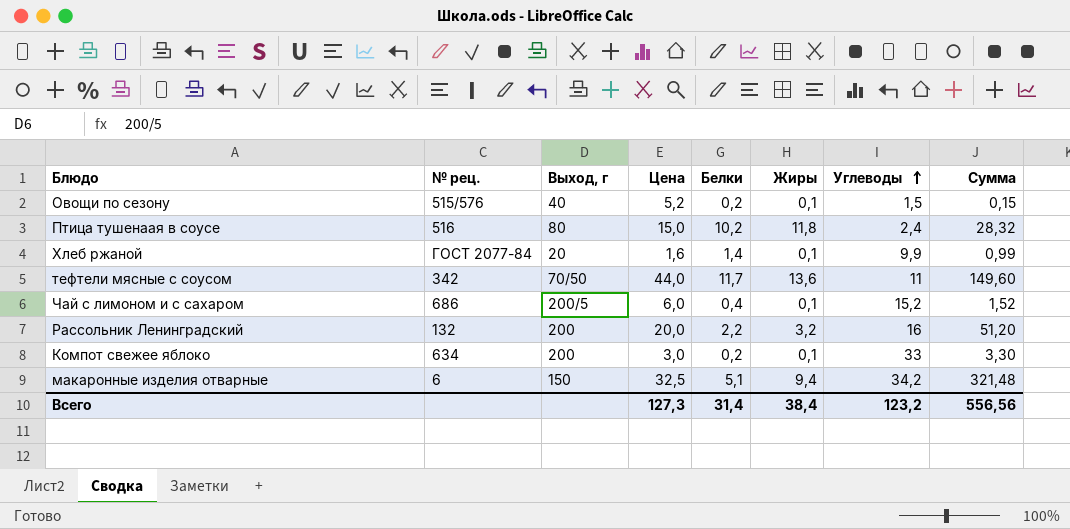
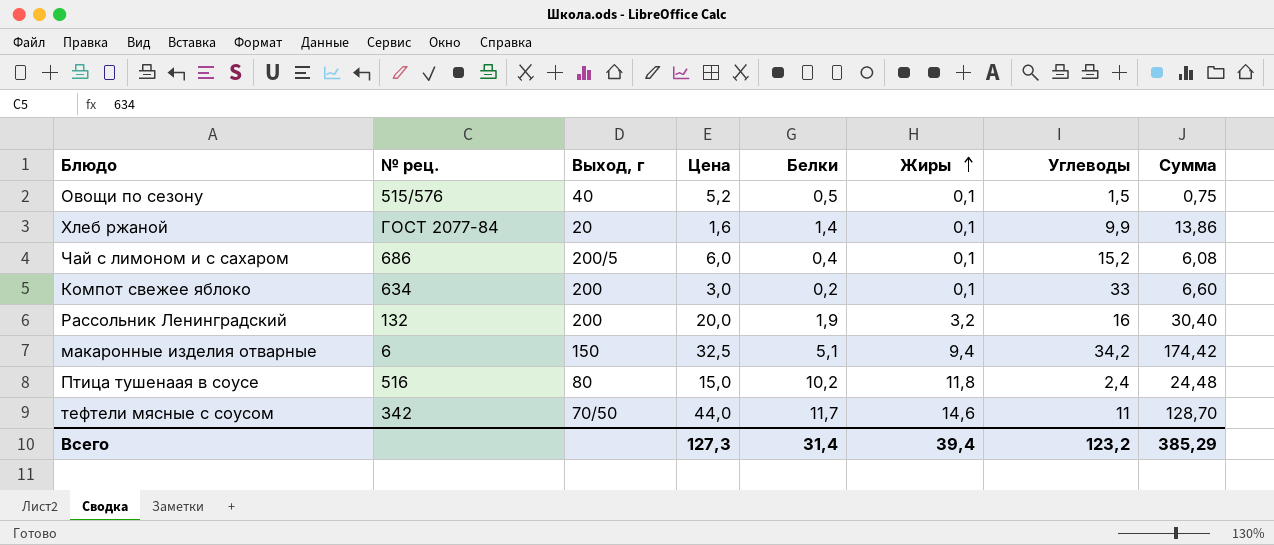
row order: Углеводы ascending -> Жиры ascending
column Сумма | formula: [Жиры] * [Углеводы] -> [Белки] * [Углеводы]
Овощи по сезону | Белки: 0,2 -> 0,5
Рассольник Ленинградский | Белки: 2,2 -> 1,9
тефтели мясные с соусом | Жиры: 13,6 -> 14,6
Всего | Жиры: 38,4 -> 39,4
Всего | Сумма: 556,56 -> 385,29

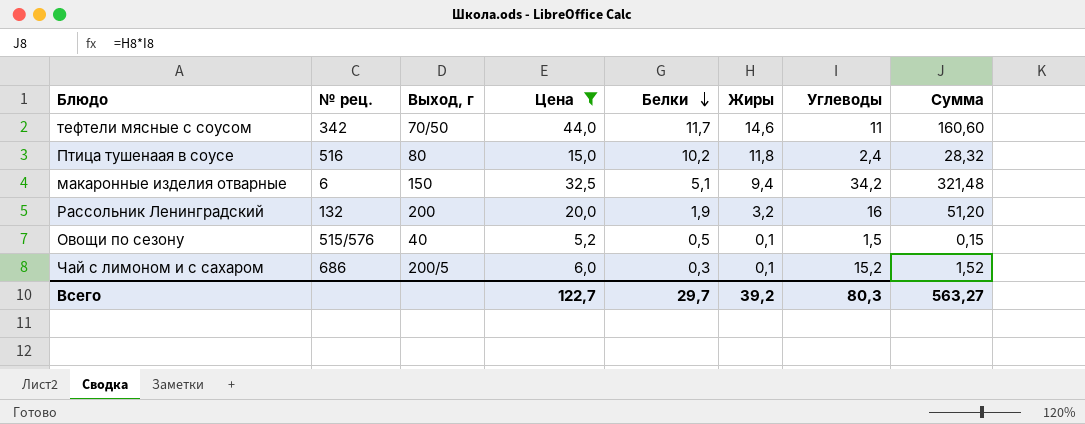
filter: none -> Цена >= 5,2
row order: Жиры ascending -> Белки descending
column Сумма | formula: [Белки] * [Углеводы] -> [Жиры] * [Углеводы]
Чай с лимоном и с сахаром | Белки: 0,4 -> 0,3
Всего | Цена: 127,3 -> 122,7
Всего | Белки: 31,4 -> 29,7
Всего | Жиры: 39,4 -> 39,2
Всего | Углеводы: 123,2 -> 80,3
Всего | Сумма: 385,29 -> 563,27

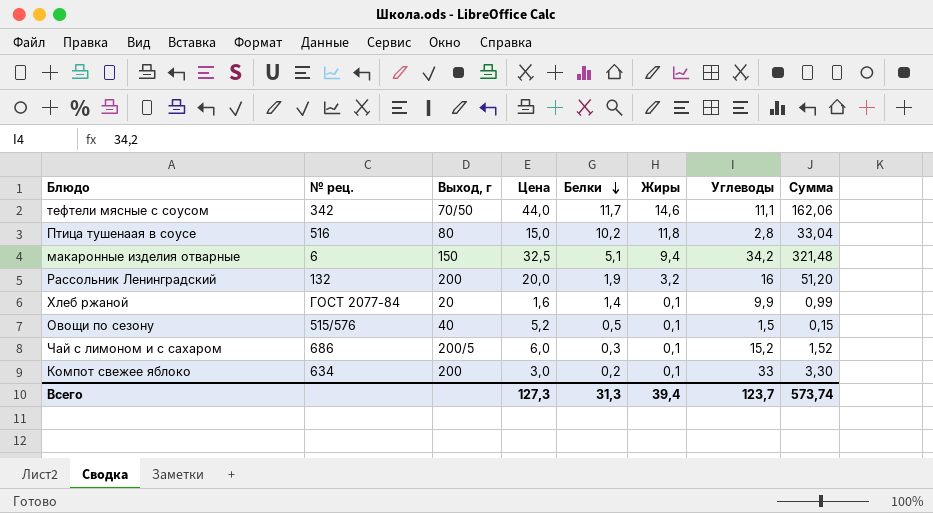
filter: Цена >= 5,2 -> none
тефтели мясные с соусом | Углеводы: 11 -> 11,1
тефтели мясные с соусом | Сумма: 160,60 -> 162,06
Птица тушенаая в соусе | Углеводы: 2,4 -> 2,8
Птица тушенаая в соусе | Сумма: 28,32 -> 33,04
Всего | Цена: 122,7 -> 127,3
Всего | Белки: 29,7 -> 31,3
Всего | Жиры: 39,2 -> 39,4
Всего | Углеводы: 80,3 -> 123,7
Всего | Сумма: 563,27 -> 573,74

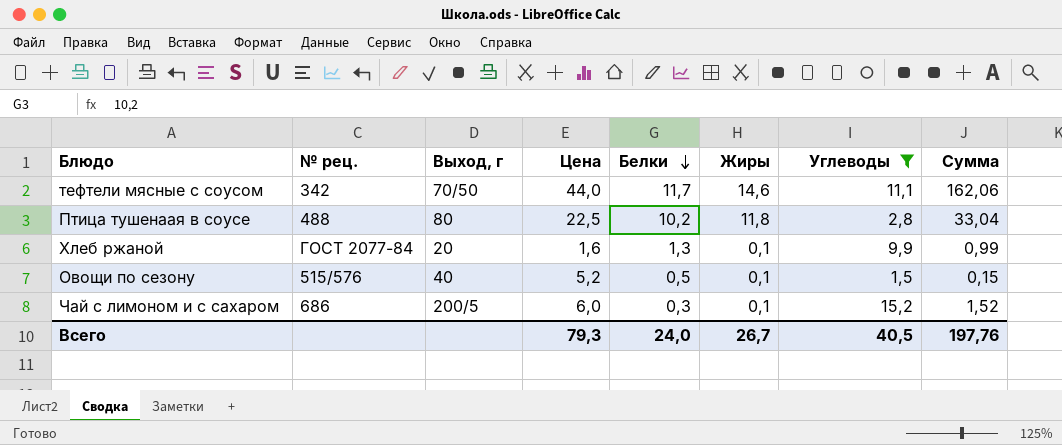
filter: none -> Углеводы <= 15,2
Птица тушенаая в соусе | № рец.: 516 -> 488
Птица тушенаая в соусе | Цена: 15,0 -> 22,5
Хлеб ржаной | Белки: 1,4 -> 1,3
Всего | Цена: 127,3 -> 79,3
Всего | Белки: 31,3 -> 24,0
Всего | Жиры: 39,4 -> 26,7
Всего | Углеводы: 123,7 -> 40,5
Всего | Сумма: 573,74 -> 197,76

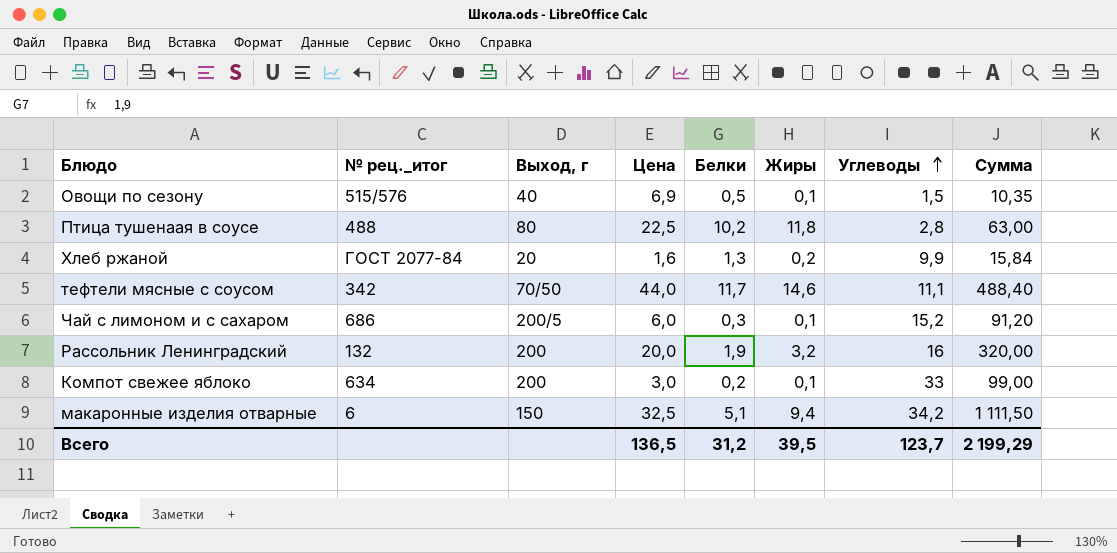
filter: Углеводы <= 15,2 -> none
row order: Белки descending -> Углеводы ascending
column name: № рец. -> № рец._итог
column Сумма | formula: [Жиры] * [Углеводы] -> [Цена] * [Углеводы]
Овощи по сезону | Цена: 5,2 -> 6,9
Хлеб ржаной | Жиры: 0,1 -> 0,2
Всего | Цена: 79,3 -> 136,5
Всего | Белки: 24,0 -> 31,2
Всего | Жиры: 26,7 -> 39,5
Всего | Углеводы: 40,5 -> 123,7
Всего | Сумма: 197,76 -> 2 199,29

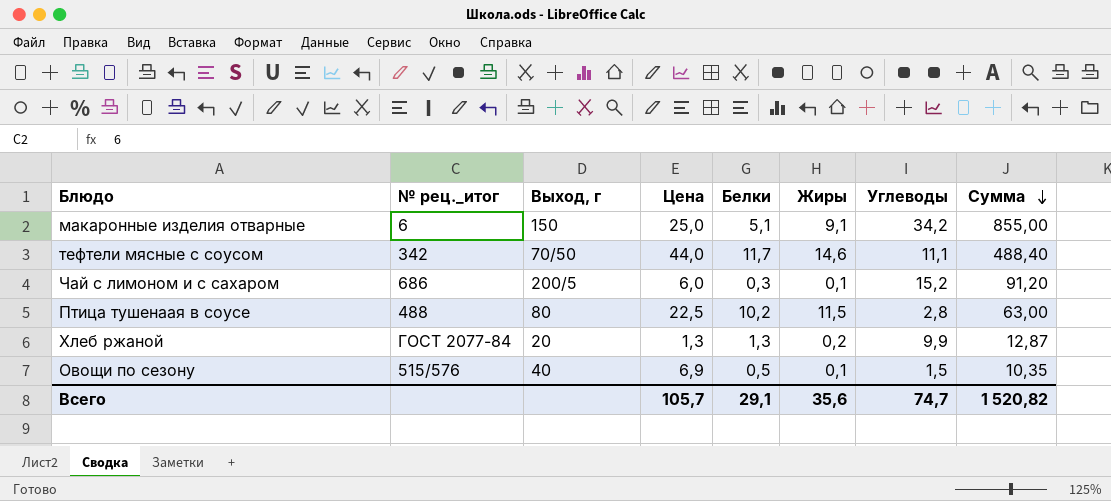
row order: Углеводы ascending -> Сумма descending
row Рассольник Ленинградский: 132 | 200 | 20,0 | 1,9 | 3,2 | 16 | 320,00 -> none
row Компот свежее яблоко: 634 | 200 | 3,0 | 0,2 | 0,1 | 33 | 99,00 -> none
макаронные изделия отварные | Цена: 32,5 -> 25,0
макаронные изделия отварные | Жиры: 9,4 -> 9,1
макаронные изделия отварные | Сумма: 1 111,50 -> 855,00
Птица тушенаая в соусе | Жиры: 11,8 -> 11,5
Хлеб ржаной | Цена: 1,6 -> 1,3
Хлеб ржаной | Сумма: 15,84 -> 12,87
Всего | Цена: 136,5 -> 105,7
Всего | Белки: 31,2 -> 29,1
Всего | Жиры: 39,5 -> 35,6
Всего | Углеводы: 123,7 -> 74,7
Всего | Сумма: 2 199,29 -> 1 520,82

